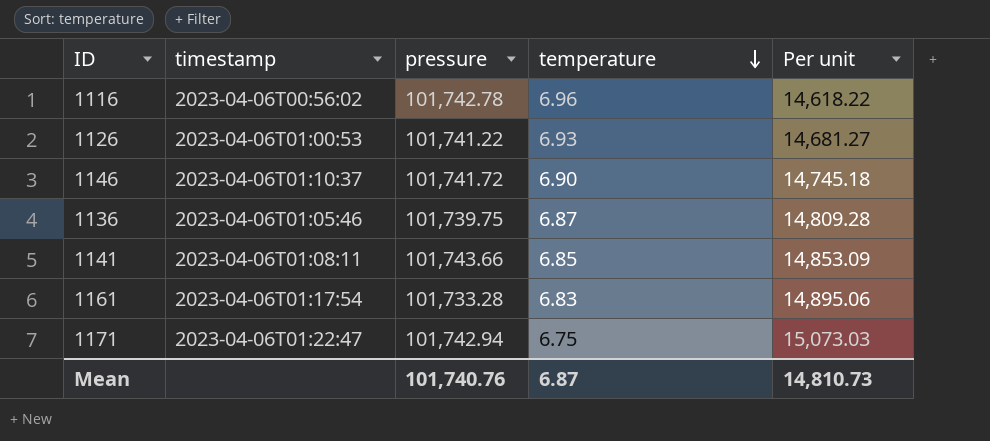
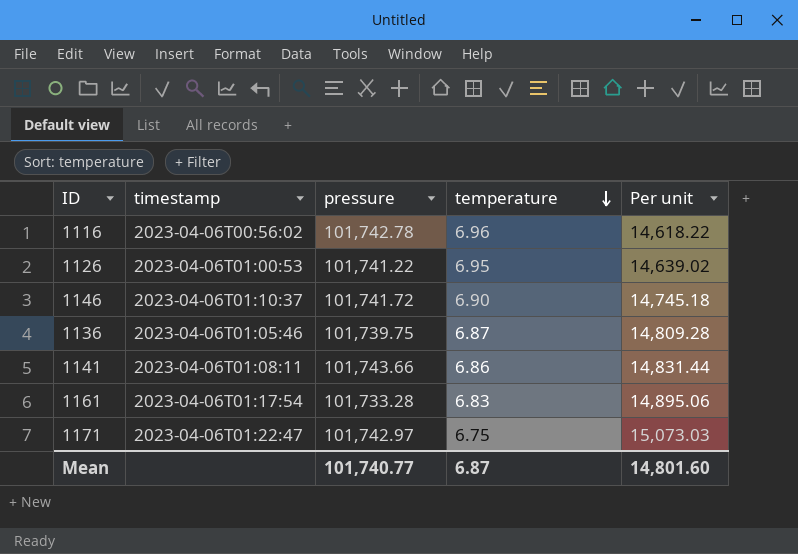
1126 | temperature: 6.93 -> 6.95
1126 | Per unit: 14,681.27 -> 14,639.02
1141 | temperature: 6.85 -> 6.86
1141 | Per unit: 14,853.09 -> 14,831.44
1171 | pressure: 101,742.94 -> 101,742.97
Mean | pressure: 101,740.76 -> 101,740.77
Mean | Per unit: 14,810.73 -> 14,801.60

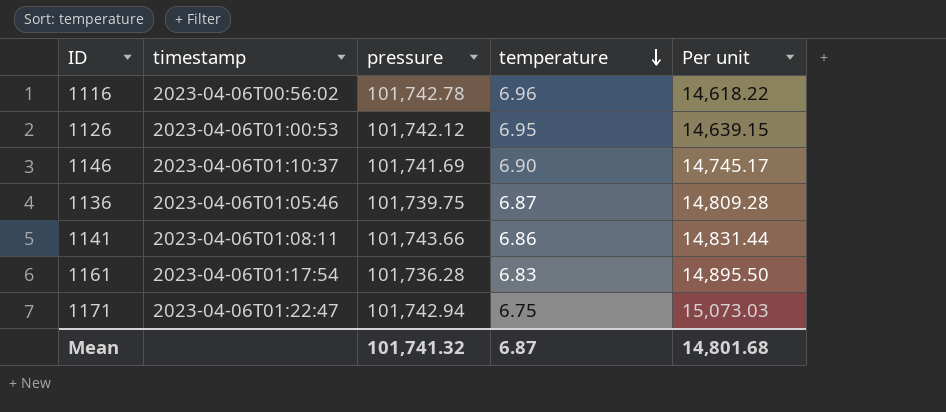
1126 | pressure: 101,741.22 -> 101,742.12
1126 | Per unit: 14,639.02 -> 14,639.15
1146 | pressure: 101,741.72 -> 101,741.69
1146 | Per unit: 14,745.18 -> 14,745.17
1161 | pressure: 101,733.28 -> 101,736.28
1161 | Per unit: 14,895.06 -> 14,895.50
1171 | pressure: 101,742.97 -> 101,742.94
Mean | pressure: 101,740.77 -> 101,741.32
Mean | Per unit: 14,801.60 -> 14,801.68

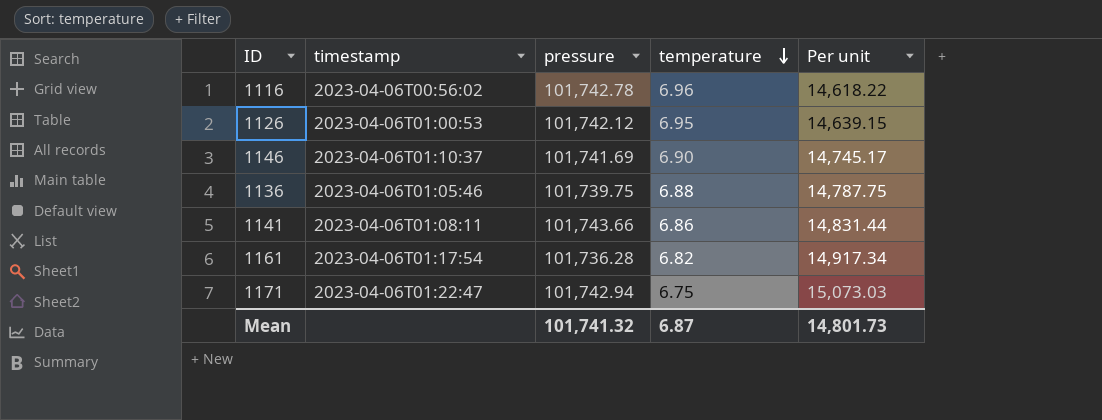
1136 | temperature: 6.87 -> 6.88
1136 | Per unit: 14,809.28 -> 14,787.75
1161 | temperature: 6.83 -> 6.82
1161 | Per unit: 14,895.50 -> 14,917.34
Mean | Per unit: 14,801.68 -> 14,801.73

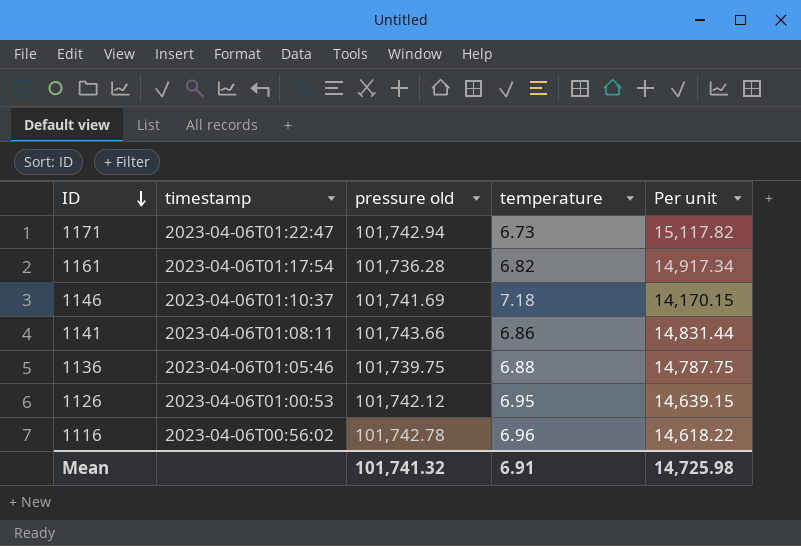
row order: temperature descending -> ID descending
column name: pressure -> pressure old
1171 | temperature: 6.75 -> 6.73
1171 | Per unit: 15,073.03 -> 15,117.82
1146 | temperature: 6.90 -> 7.18
1146 | Per unit: 14,745.17 -> 14,170.15
Mean | temperature: 6.87 -> 6.91
Mean | Per unit: 14,801.73 -> 14,725.98

